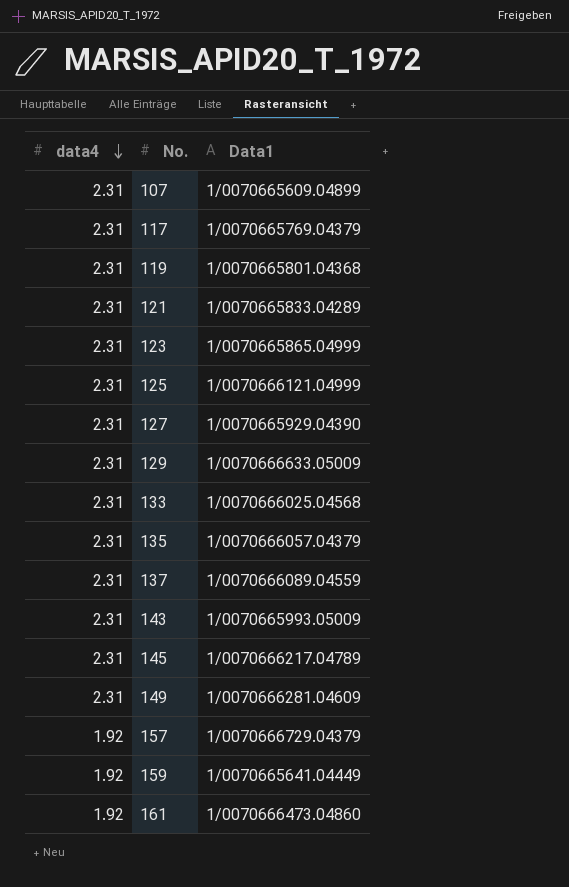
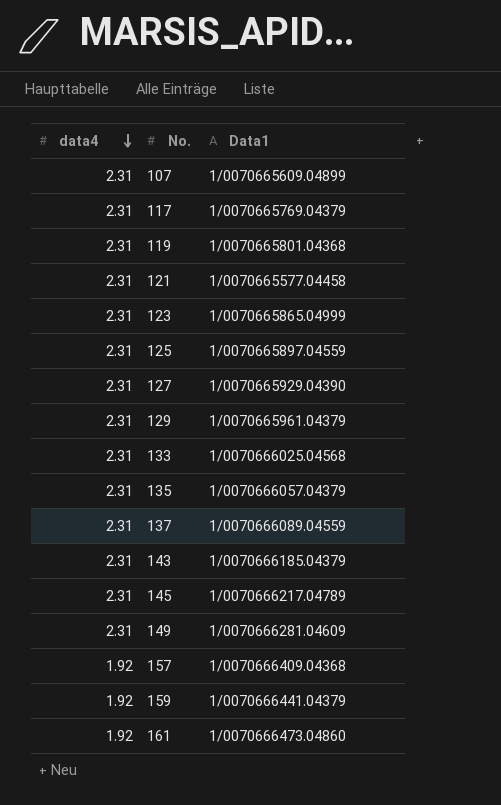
121 | Data1: 1/0070665833.04289 -> 1/0070665577.04458
125 | Data1: 1/0070666121.04999 -> 1/0070665897.04559
129 | Data1: 1/0070666633.05009 -> 1/0070665961.04379
143 | Data1: 1/0070665993.05009 -> 1/0070666185.04379
157 | Data1: 1/0070666729.04379 -> 1/0070666409.04368
159 | Data1: 1/0070665641.04449 -> 1/0070666441.04379

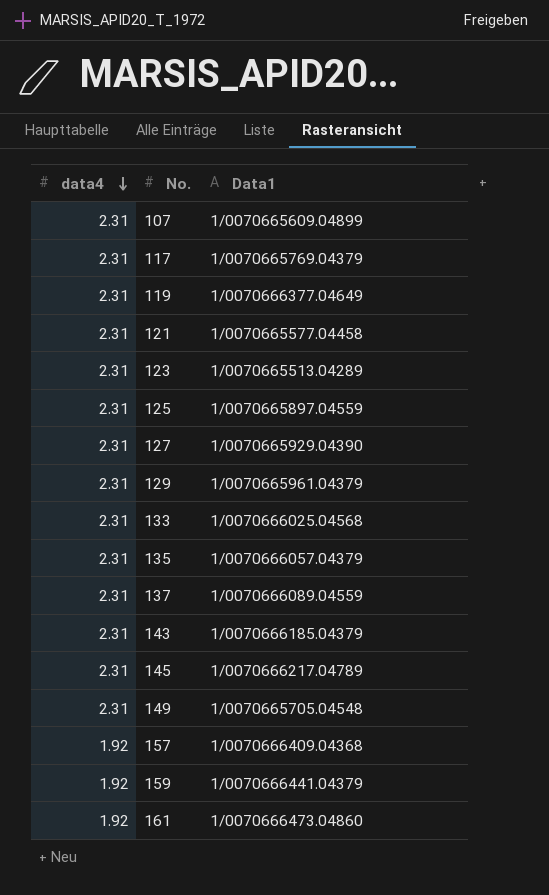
119 | Data1: 1/0070665801.04368 -> 1/0070666377.04649
123 | Data1: 1/0070665865.04999 -> 1/0070665513.04289
149 | Data1: 1/0070666281.04609 -> 1/0070665705.04548

